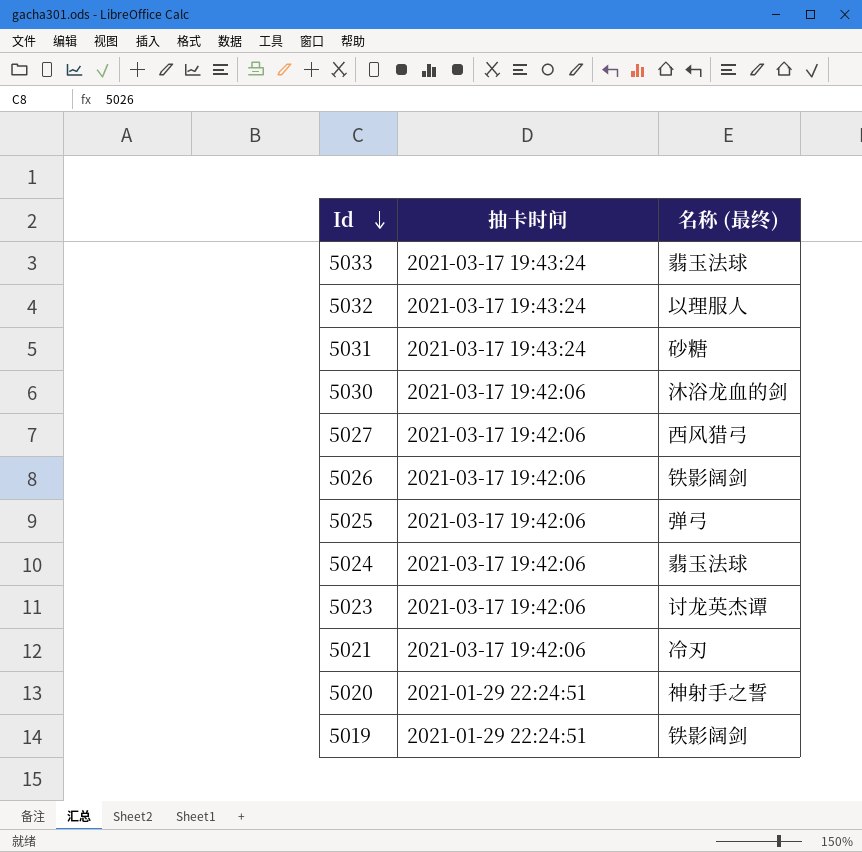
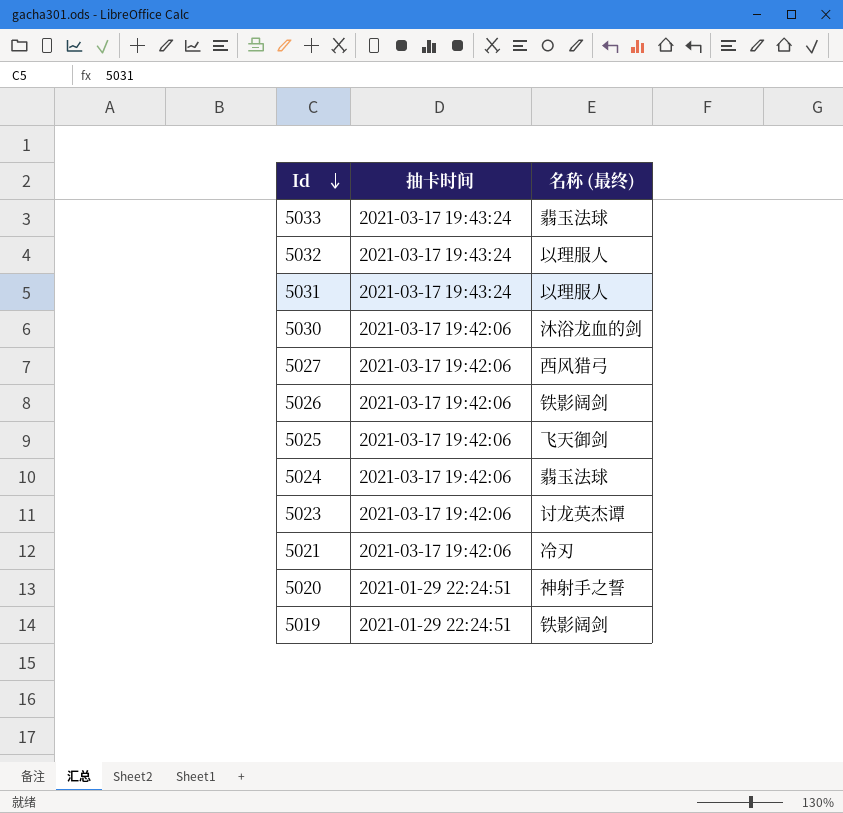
5031 | 名称 (最终): 砂糖 -> 以理服人
5025 | 名称 (最终): 弹弓 -> 飞天御剑

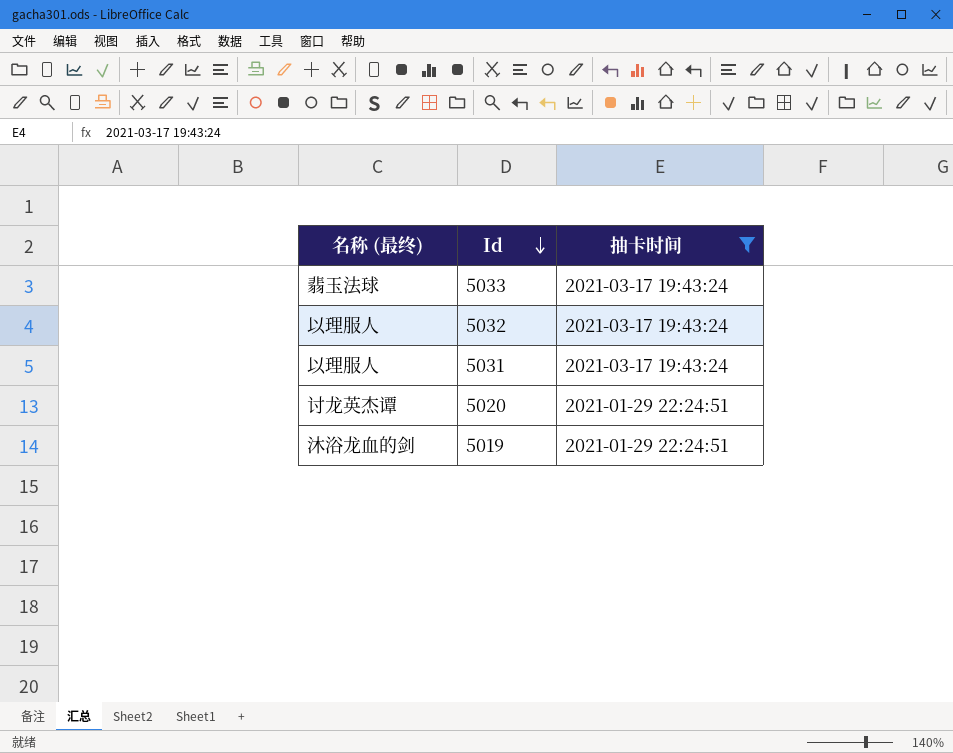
filter: none -> 抽卡时间 != 2021-03-17 19:42:06
column 名称 (最终) | position: 3 -> 1
5020 | 名称 (最终): 神射手之誓 -> 讨龙英杰谭
5019 | 名称 (最终): 铁影阔剑 -> 沐浴龙血的剑

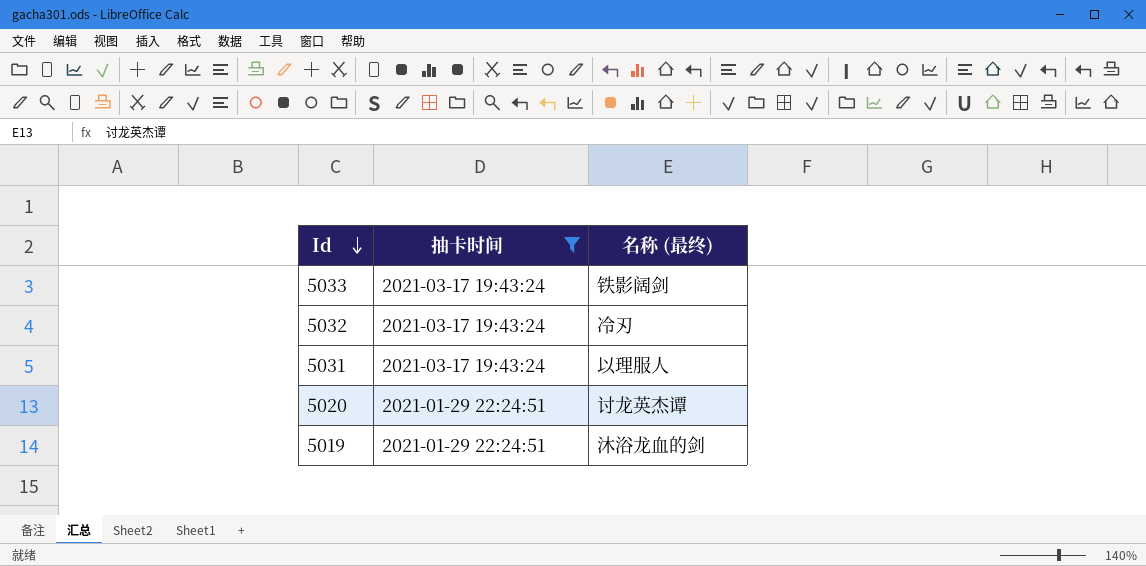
column 名称 (最终) | position: 1 -> 3
5033 | 名称 (最终): 翡玉法球 -> 铁影阔剑
5032 | 名称 (最终): 以理服人 -> 冷刃

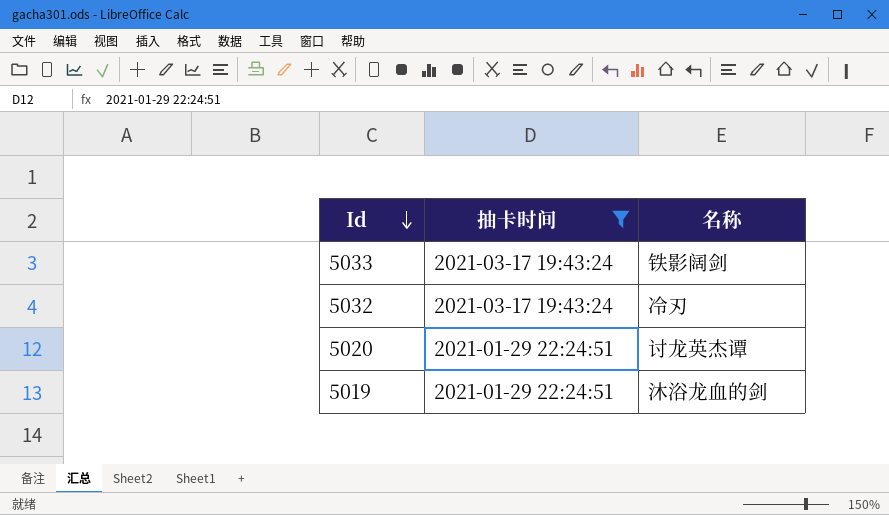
column name: 名称 (最终) -> 名称
row 5031: 2021-03-17 19:43:24 | 以理服人 -> none

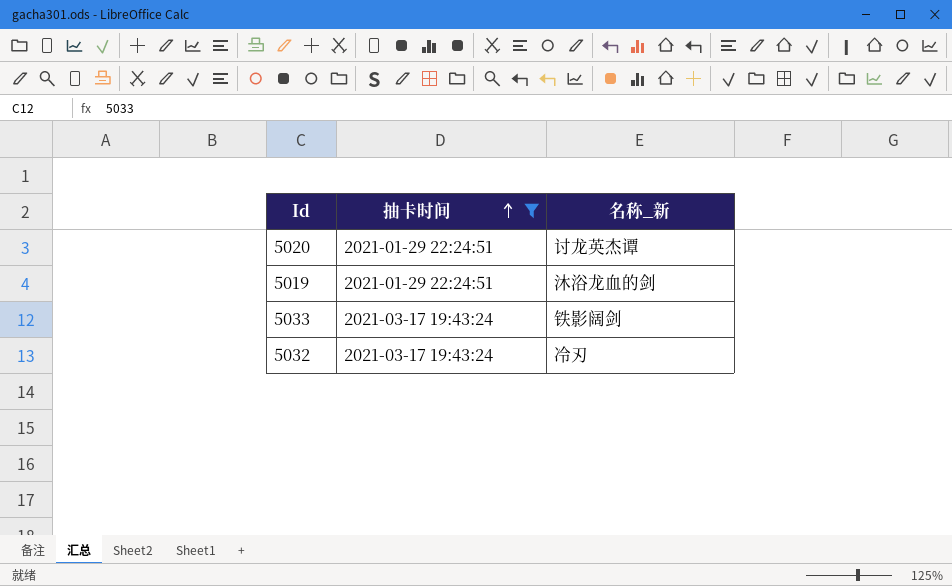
row order: Id descending -> 抽卡时间 ascending
column name: 名称 -> 名称_新

